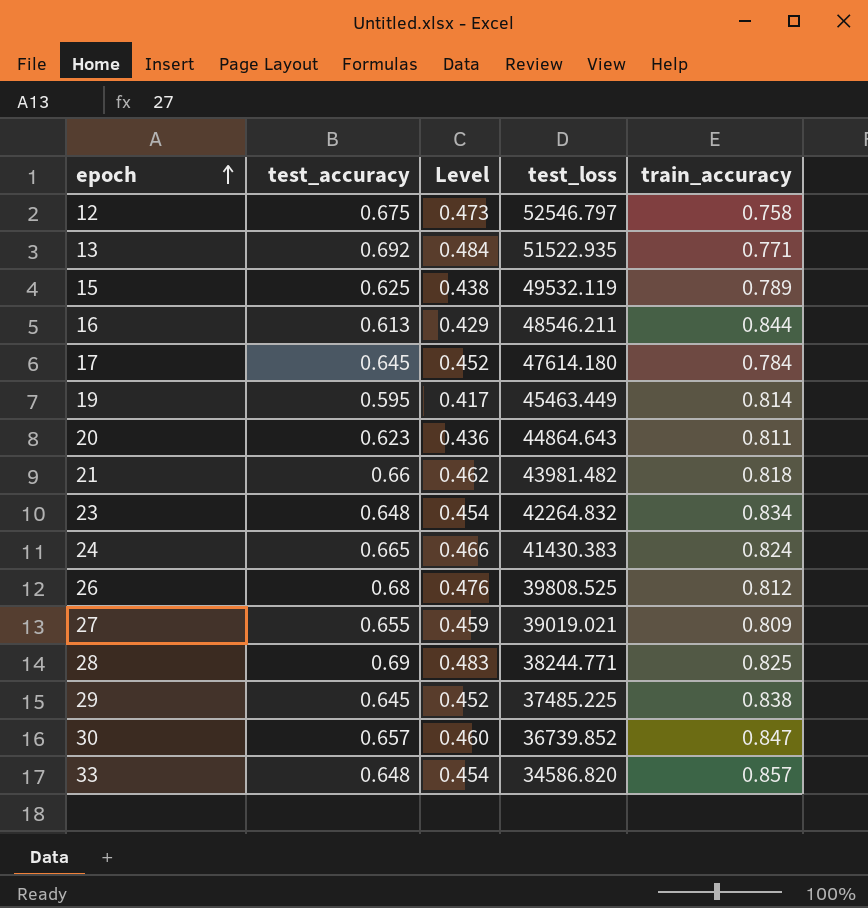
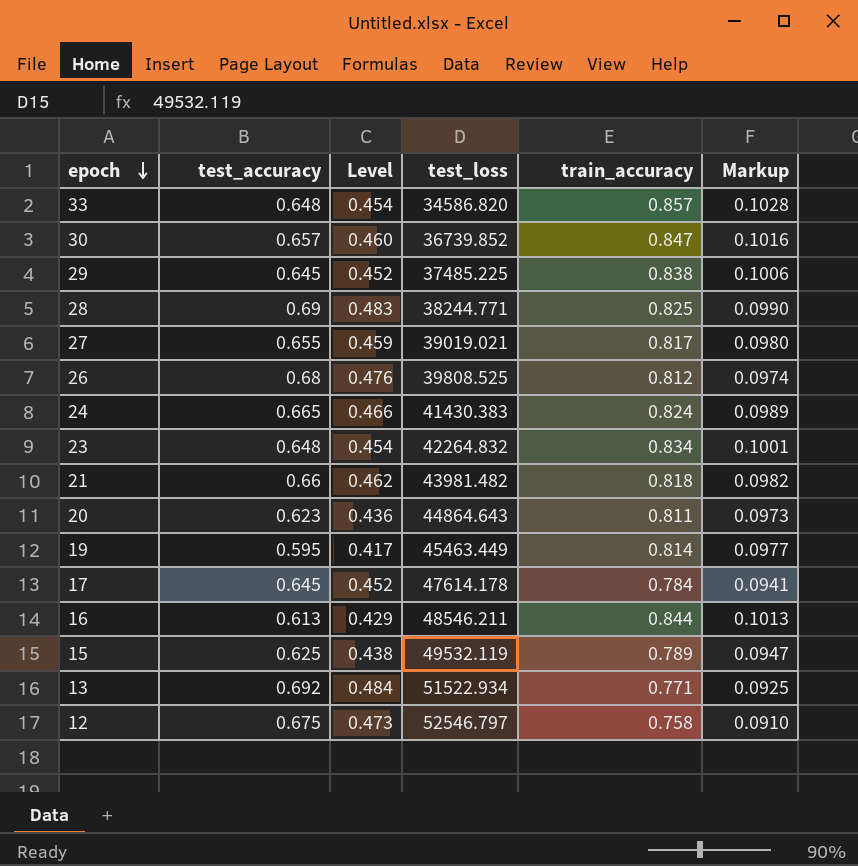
row order: epoch ascending -> epoch descending
column Markup | formula: none -> [train_accuracy] * 0.12
27 | train_accuracy: 0.809 -> 0.817
17 | test_loss: 47614.180 -> 47614.178
13 | test_loss: 51522.935 -> 51522.934

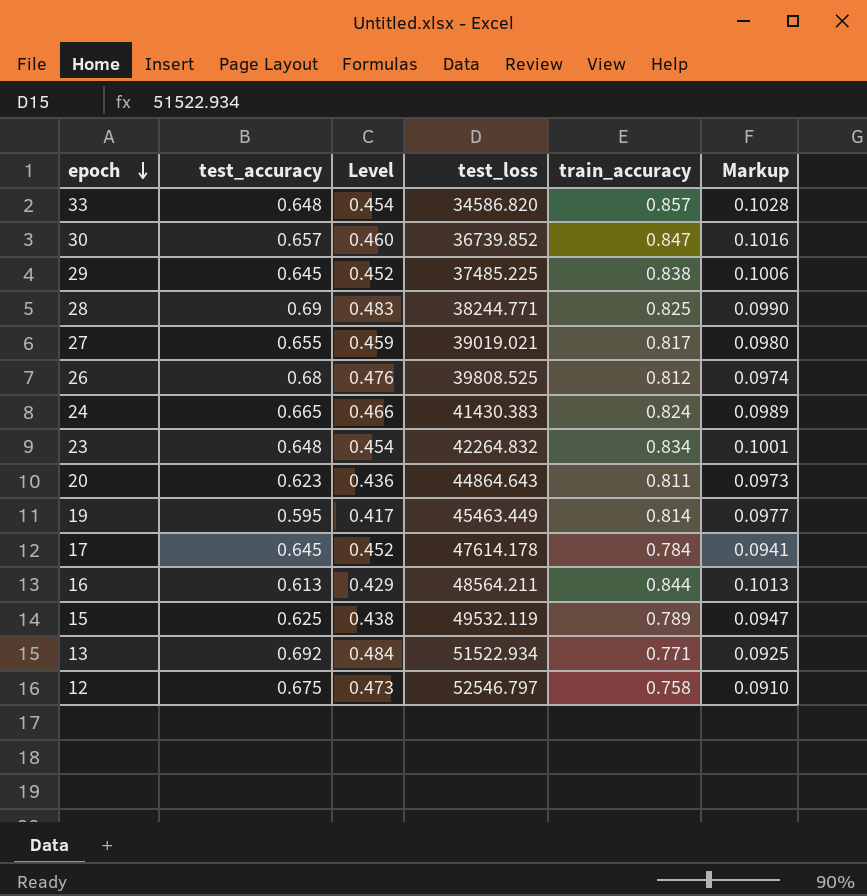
row 21: 0.66 | 0.462 | 43981.482 | 0.818 | 0.0982 -> none
16 | test_loss: 48546.211 -> 48564.211

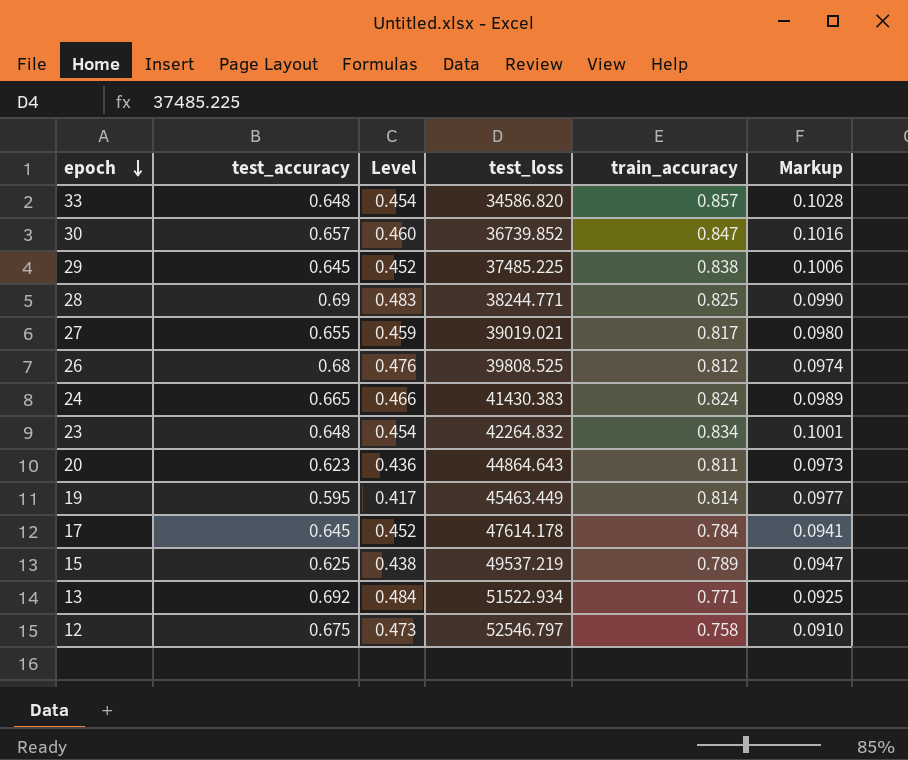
row 16: 0.613 | 0.429 | 48564.211 | 0.844 | 0.1013 -> none
15 | test_loss: 49532.119 -> 49537.219

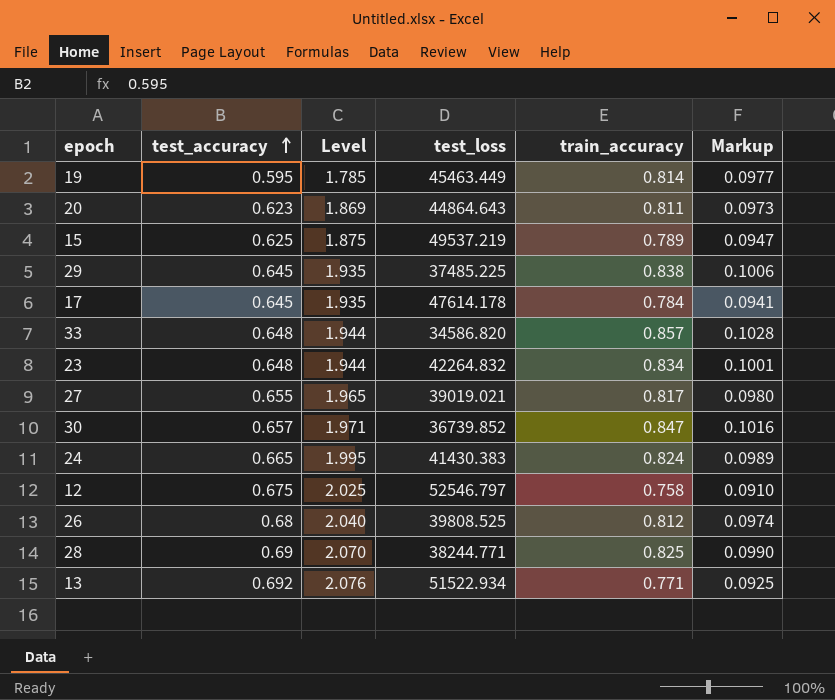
row order: epoch descending -> test_accuracy ascending
column Level | formula: [test_accuracy] * 0.7 -> [test_accuracy] * 3

